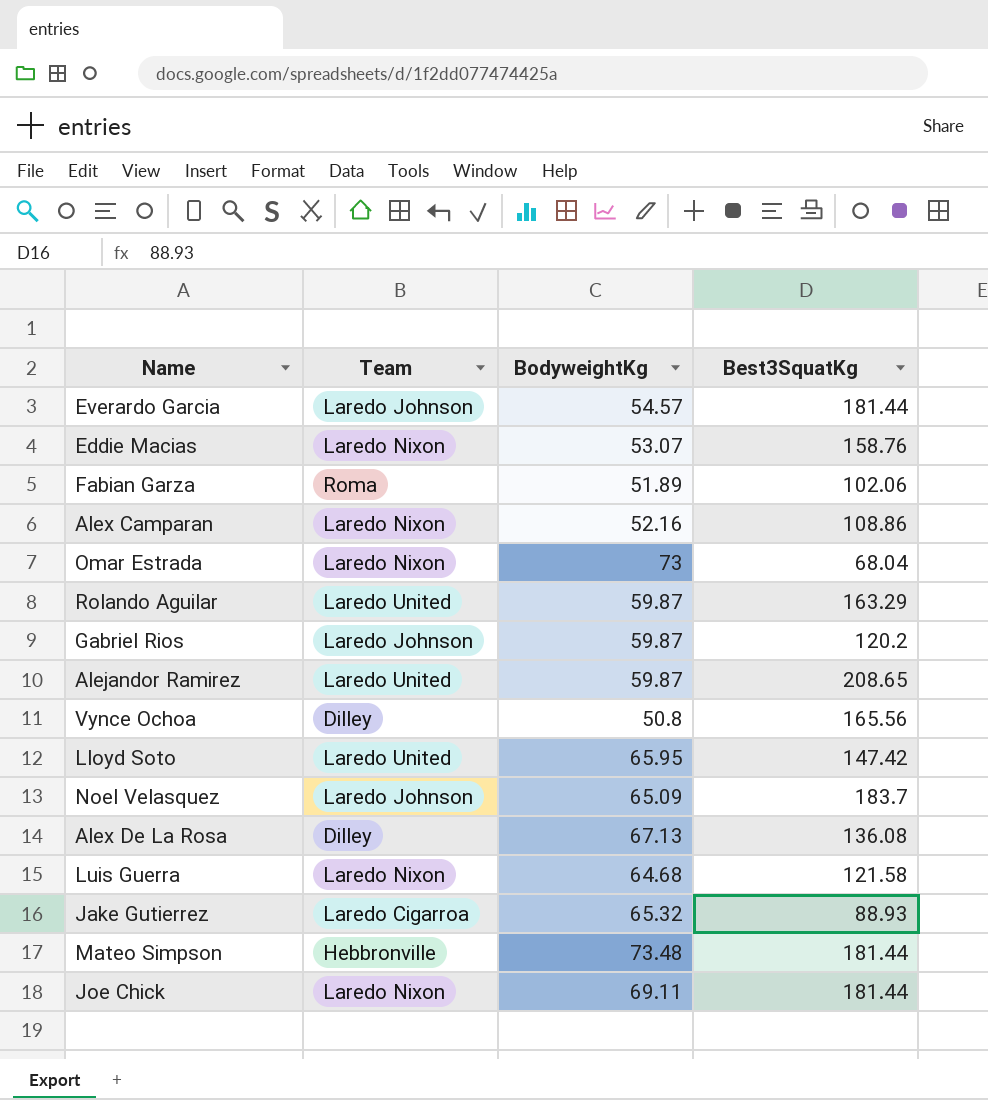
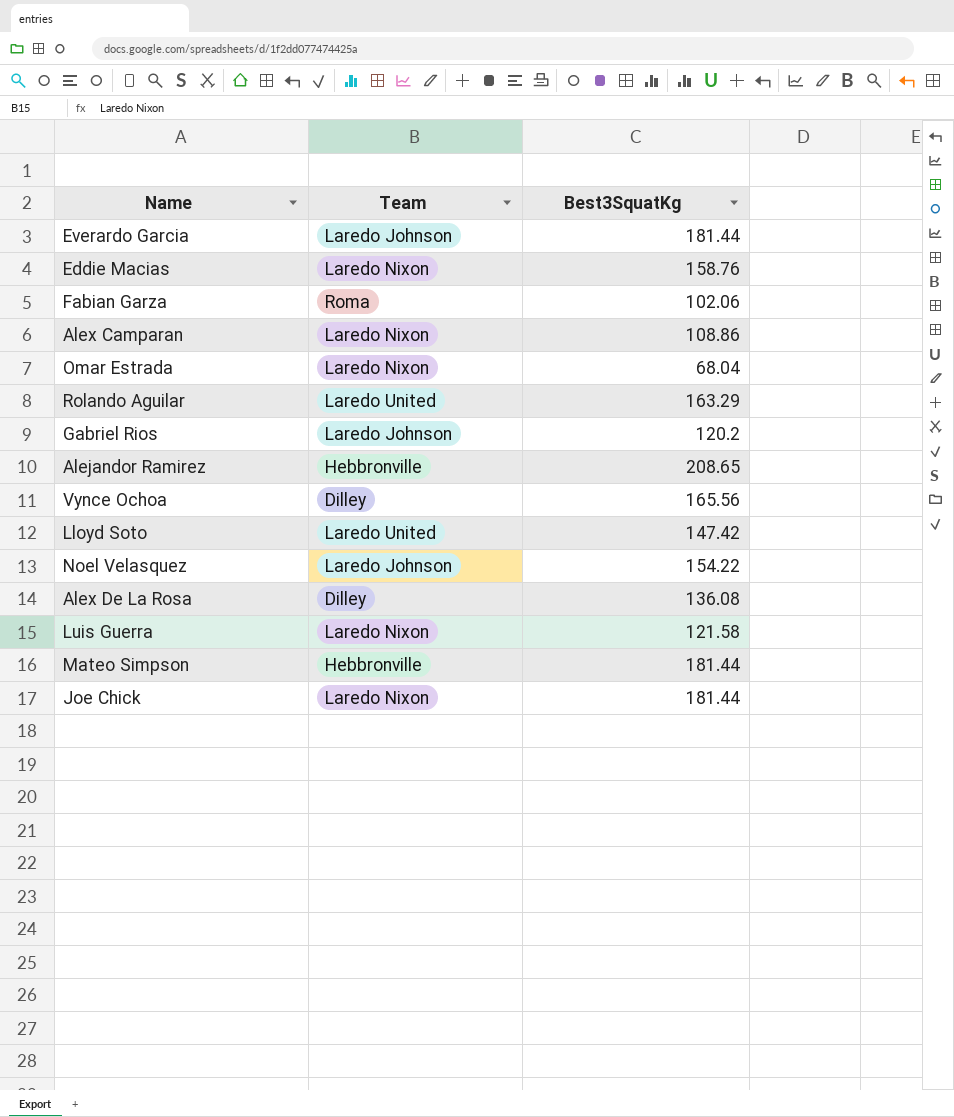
column BodyweightKg | position: 3 -> none
row Jake Gutierrez: Laredo Cigarroa | 65.32 | 88.93 -> none
Alejandor Ramirez | Team: Laredo United -> Hebbronville
Noel Velasquez | Best3SquatKg: 183.7 -> 154.22

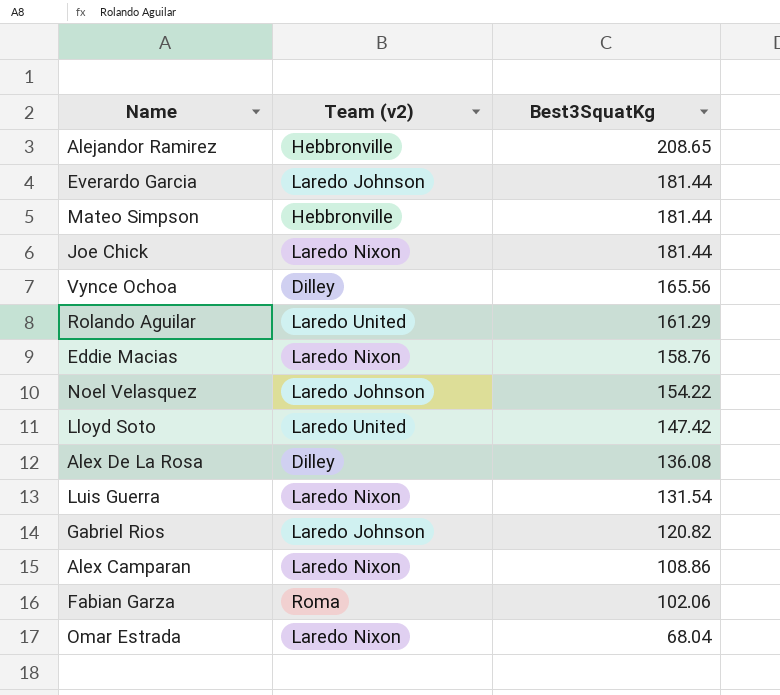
row order: none -> Best3SquatKg descending
column name: Team -> Team (v2)
Rolando Aguilar | Best3SquatKg: 163.29 -> 161.29
Luis Guerra | Best3SquatKg: 121.58 -> 131.54
Gabriel Rios | Best3SquatKg: 120.2 -> 120.82

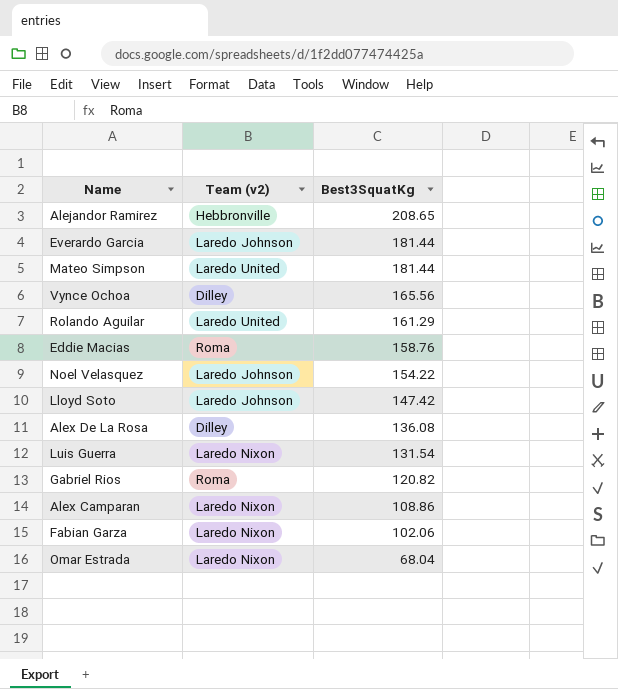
row Joe Chick: Laredo Nixon | 181.44 -> none
Mateo Simpson | Team (v2): Hebbronville -> Laredo United
Eddie Macias | Team (v2): Laredo Nixon -> Roma
Lloyd Soto | Team (v2): Laredo United -> Laredo Johnson
Gabriel Rios | Team (v2): Laredo Johnson -> Roma
Fabian Garza | Team (v2): Roma -> Laredo Nixon

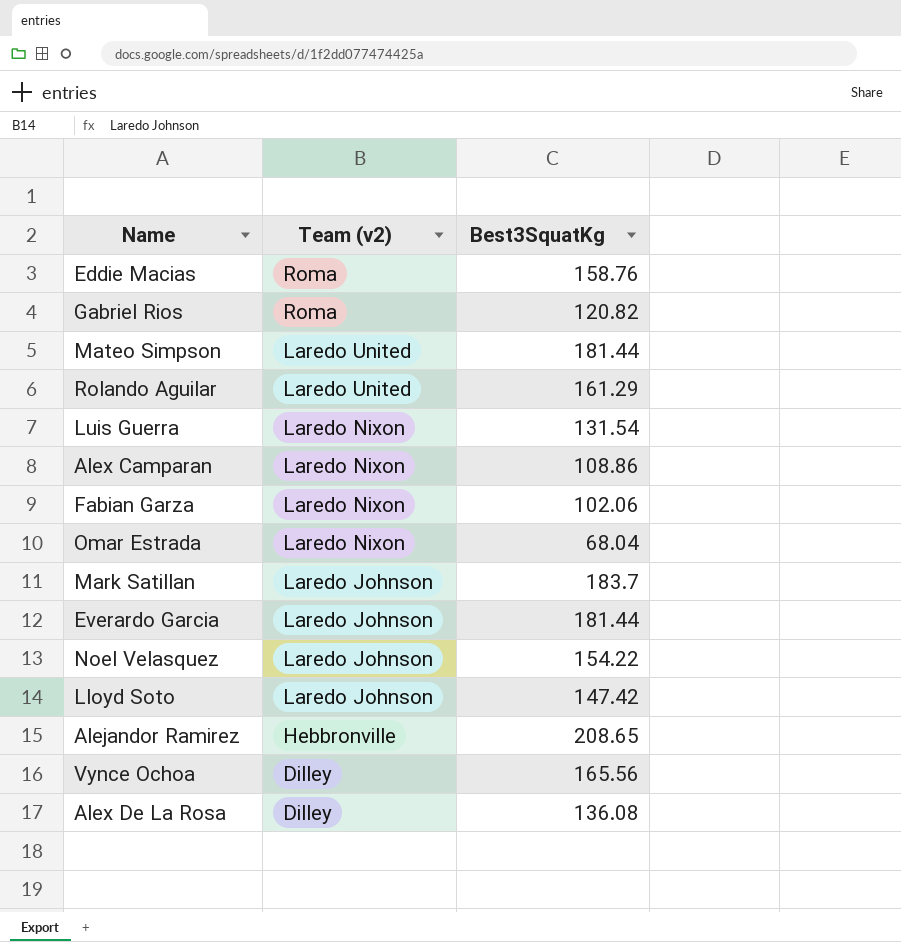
row order: Best3SquatKg descending -> Team (v2) descending
row Mark Satillan: none -> Laredo Johnson | 183.7

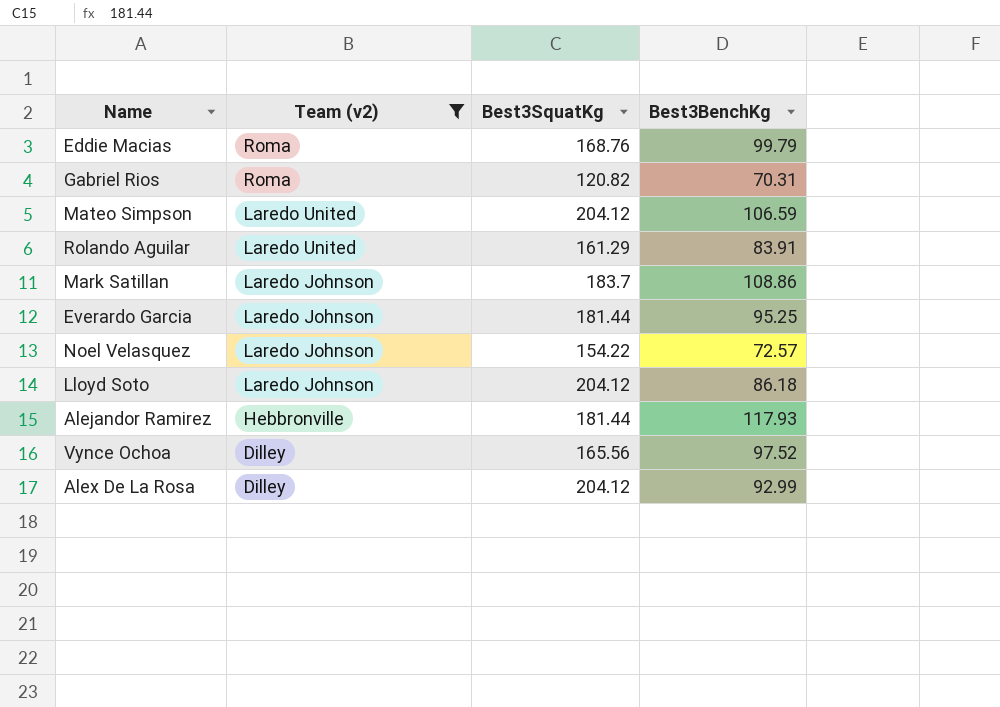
filter: none -> Team (v2) != Laredo Nixon
column Best3BenchKg | position: none -> 4
Eddie Macias | Best3SquatKg: 158.76 -> 168.76
Mateo Simpson | Best3SquatKg: 181.44 -> 204.12
Lloyd Soto | Best3SquatKg: 147.42 -> 204.12
Alejandor Ramirez | Best3SquatKg: 208.65 -> 181.44
Alex De La Rosa | Best3SquatKg: 136.08 -> 204.12

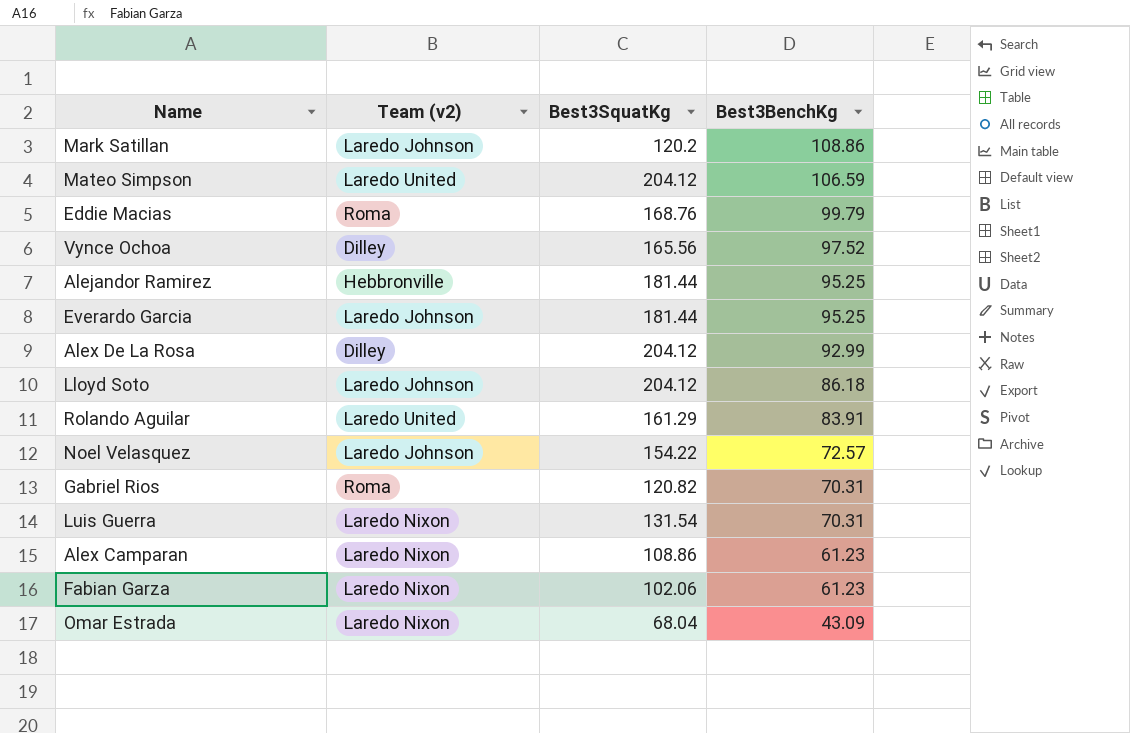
filter: Team (v2) != Laredo Nixon -> none
row order: Team (v2) descending -> Best3BenchKg descending
Mark Satillan | Best3SquatKg: 183.7 -> 120.2
Alejandor Ramirez | Best3BenchKg: 117.93 -> 95.25

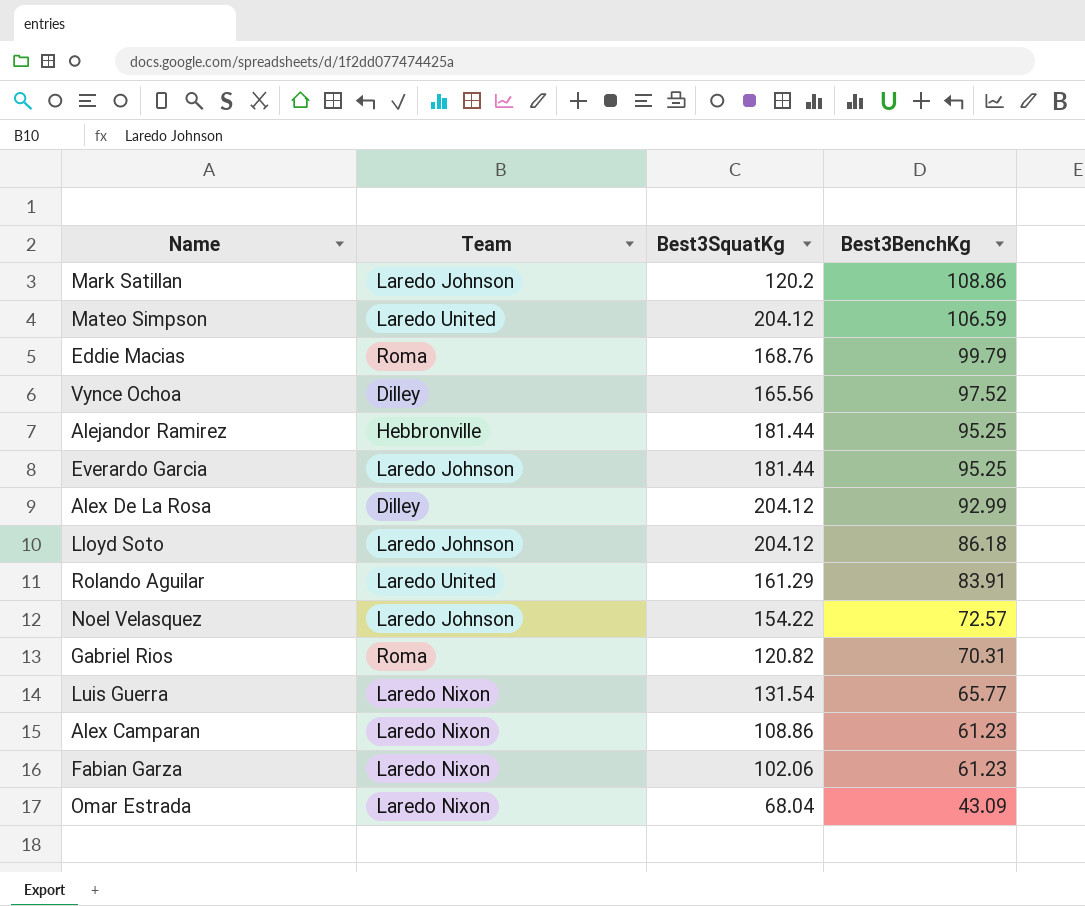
column name: Team (v2) -> Team
Luis Guerra | Best3BenchKg: 70.31 -> 65.77

